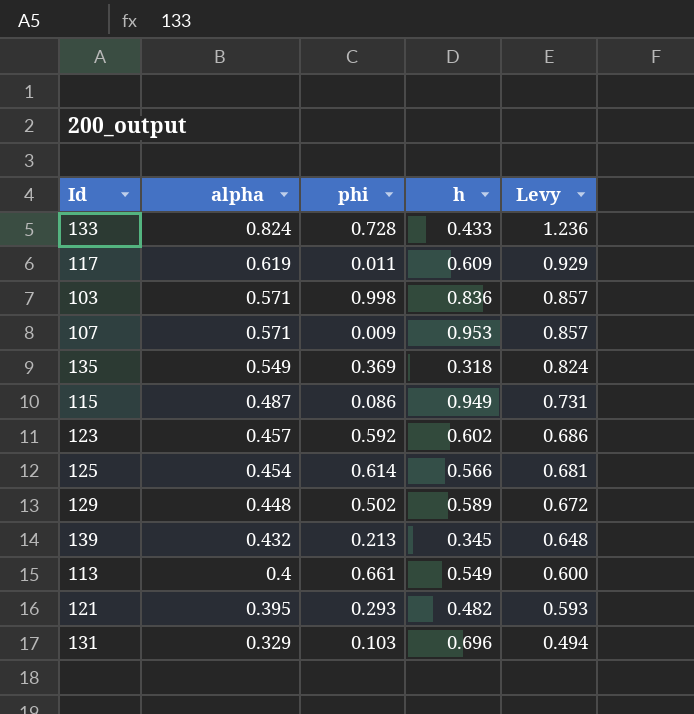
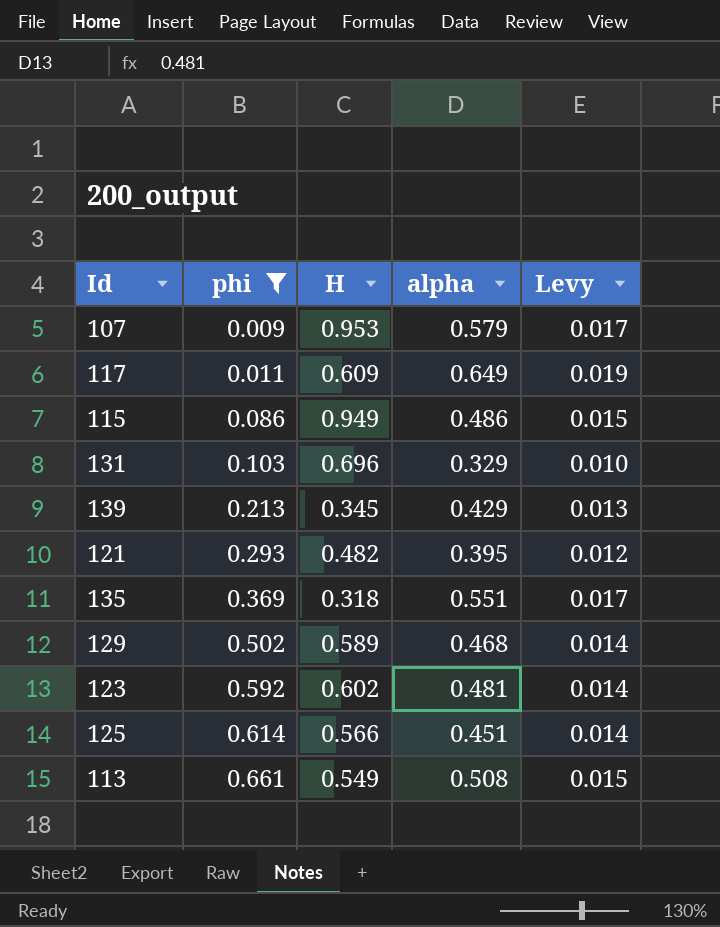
filter: none -> phi <= 0.661
row order: alpha descending -> phi ascending
column name: h -> H
column alpha | position: 2 -> 4
column Levy | formula: [alpha] * 1.5 -> [alpha] * 0.03
107 | alpha: 0.571 -> 0.579
117 | alpha: 0.619 -> 0.649
115 | alpha: 0.487 -> 0.486
139 | alpha: 0.432 -> 0.429
135 | alpha: 0.549 -> 0.551
129 | alpha: 0.448 -> 0.468
123 | alpha: 0.457 -> 0.481
125 | alpha: 0.454 -> 0.451
113 | alpha: 0.4 -> 0.508

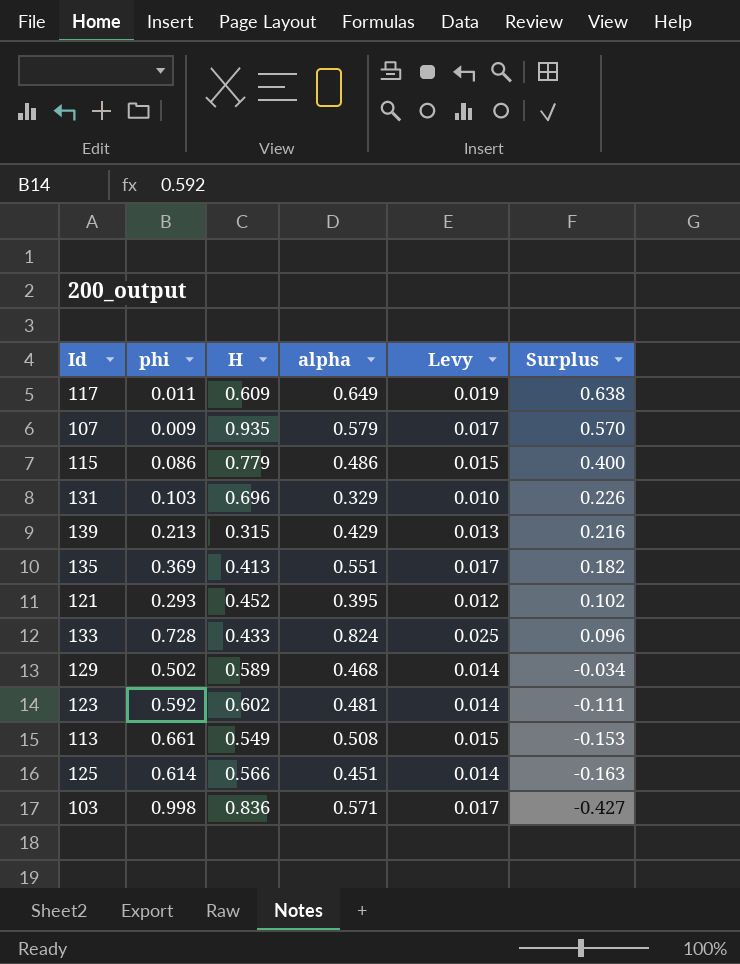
filter: phi <= 0.661 -> none
row order: phi ascending -> Surplus descending
column Surplus | formula: none -> [alpha] - [phi]
107 | H: 0.953 -> 0.935
115 | H: 0.949 -> 0.779
139 | H: 0.345 -> 0.315
135 | H: 0.318 -> 0.413
121 | H: 0.482 -> 0.452

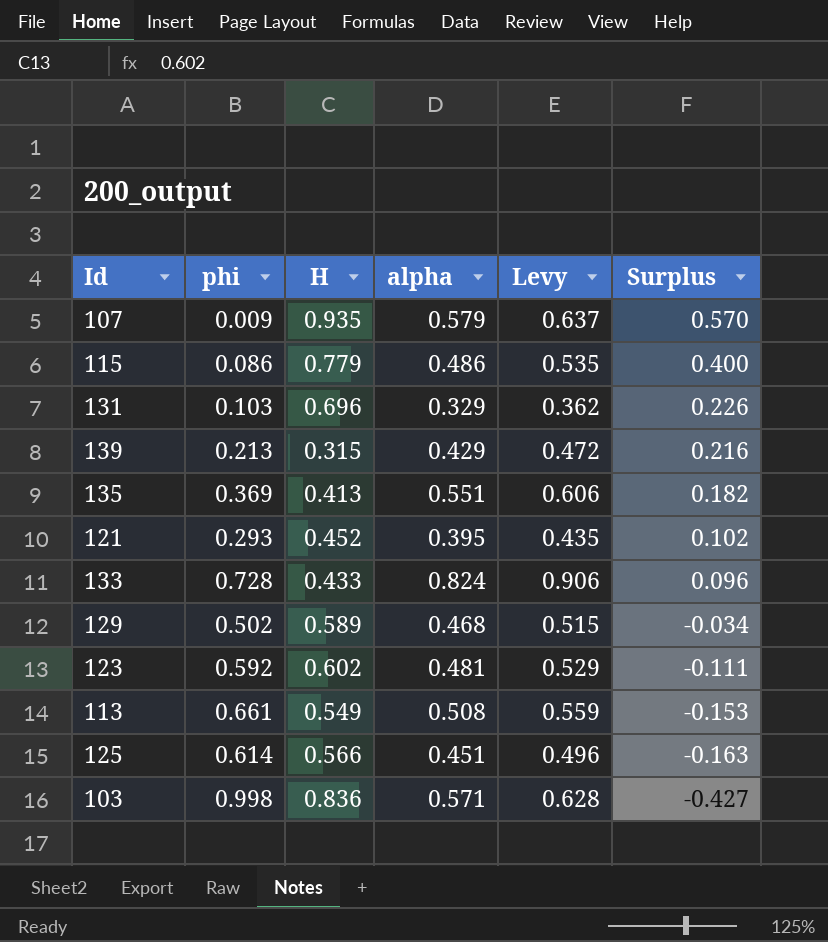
column Levy | formula: [alpha] * 0.03 -> [alpha] * 1.1
row 117: 0.011 | 0.609 | 0.649 | 0.019 | 0.638 -> none

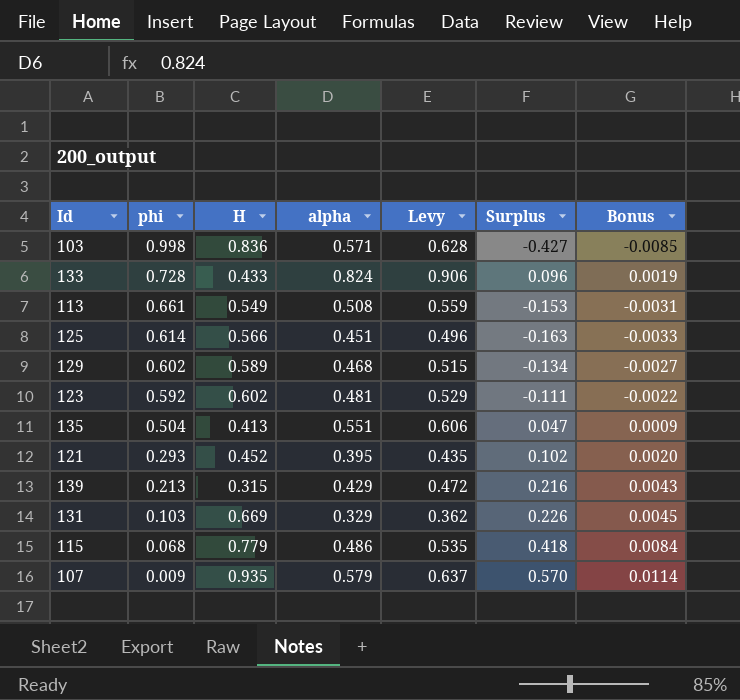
row order: Surplus descending -> phi descending
column Bonus | formula: none -> [Surplus] * 0.02
129 | phi: 0.502 -> 0.602
129 | Surplus: -0.034 -> -0.134
135 | phi: 0.369 -> 0.504
135 | Surplus: 0.182 -> 0.047
131 | H: 0.696 -> 0.669
115 | phi: 0.086 -> 0.068
115 | Surplus: 0.400 -> 0.418

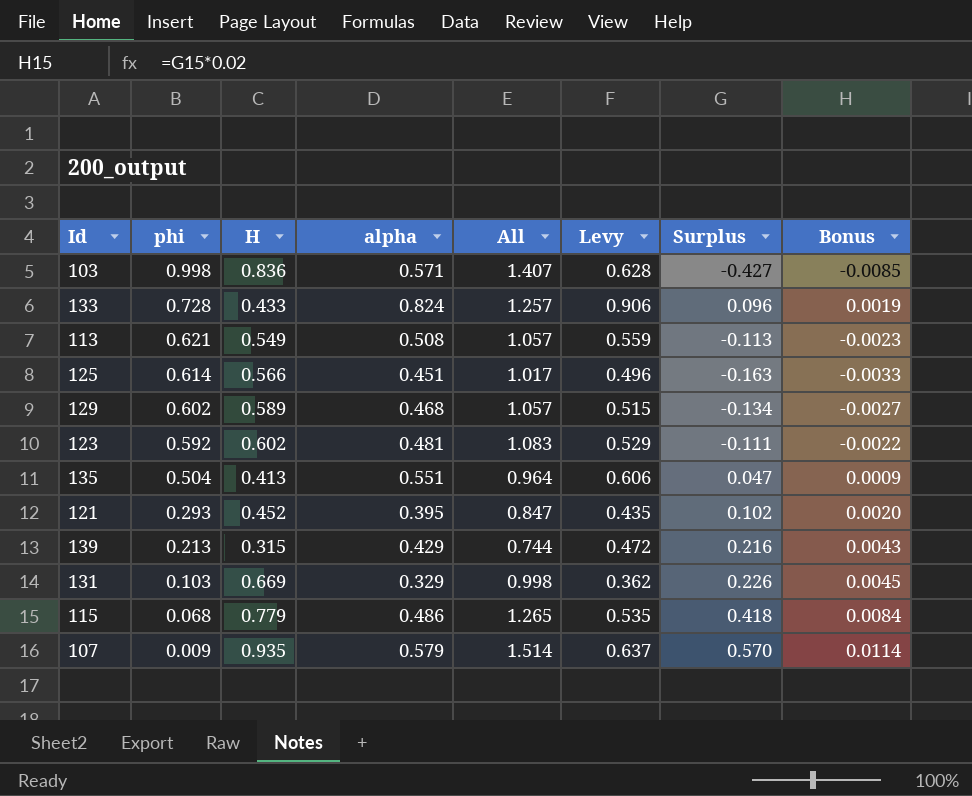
column All | formula: none -> [H] + [alpha]
113 | phi: 0.661 -> 0.621
113 | Surplus: -0.153 -> -0.113
113 | Bonus: -0.0031 -> -0.0023

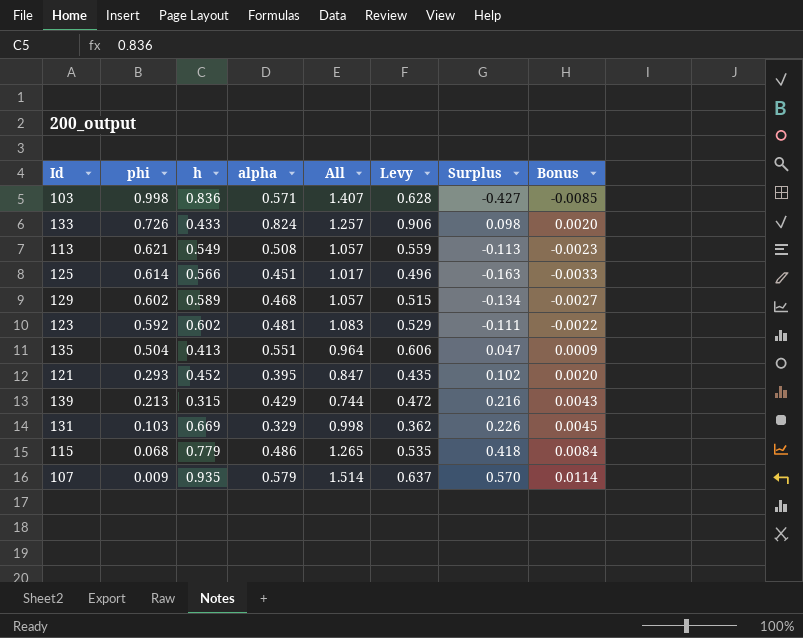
column name: H -> h
133 | phi: 0.728 -> 0.726
133 | Surplus: 0.096 -> 0.098
133 | Bonus: 0.0019 -> 0.0020

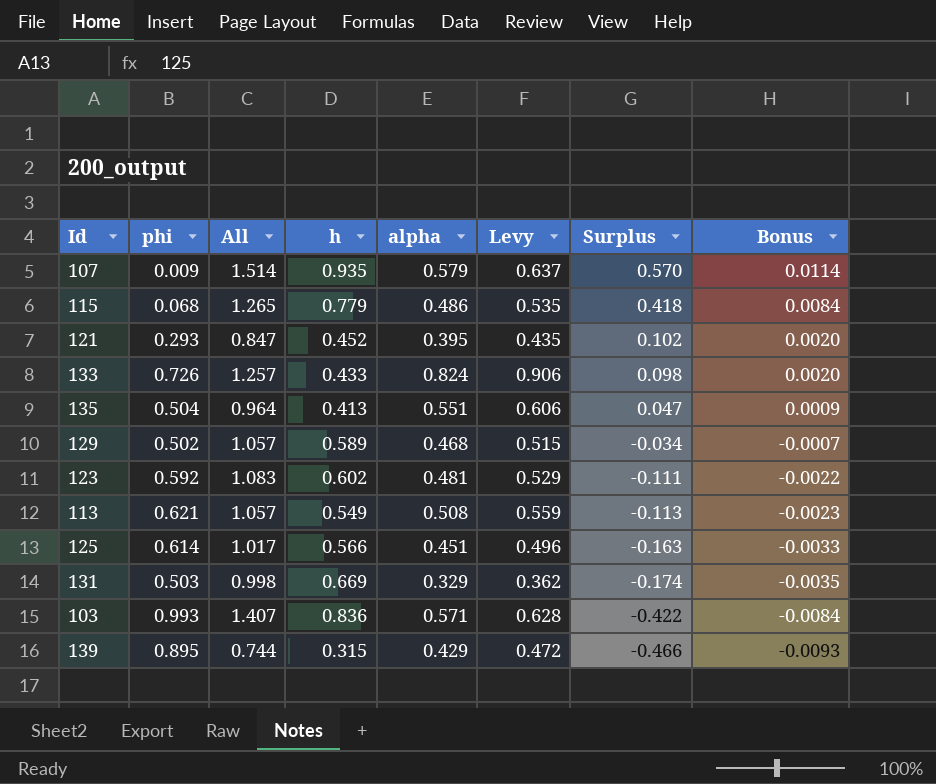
row order: phi descending -> Surplus descending
column All | position: 5 -> 3
129 | phi: 0.602 -> 0.502
129 | Surplus: -0.134 -> -0.034
129 | Bonus: -0.0027 -> -0.0007
131 | phi: 0.103 -> 0.503
131 | Surplus: 0.226 -> -0.174
131 | Bonus: 0.0045 -> -0.0035
103 | phi: 0.998 -> 0.993
103 | Surplus: -0.427 -> -0.422
103 | Bonus: -0.0085 -> -0.0084
139 | phi: 0.213 -> 0.895
139 | Surplus: 0.216 -> -0.466
139 | Bonus: 0.0043 -> -0.0093

